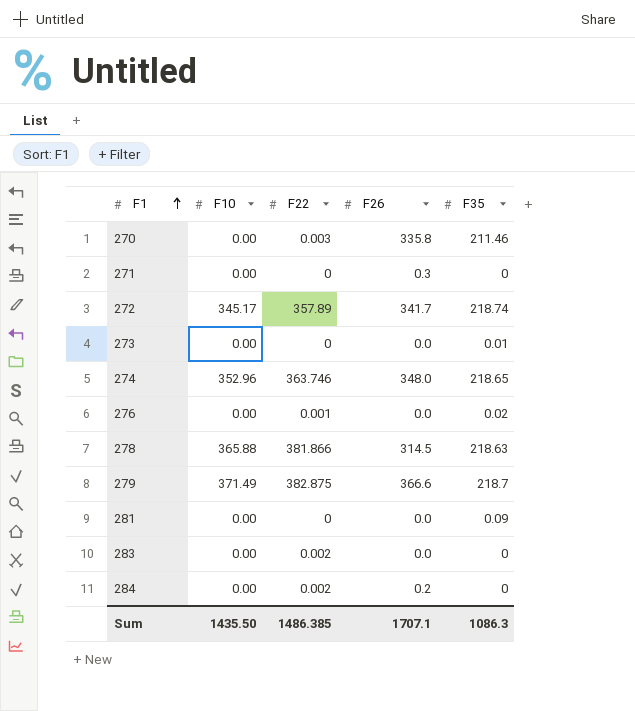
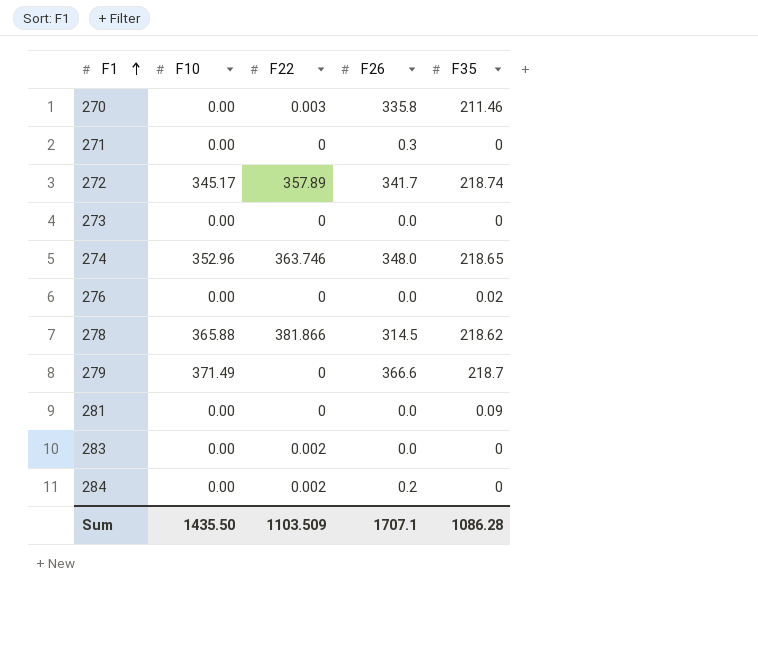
273 | F35: 0.01 -> 0
276 | F22: 0.001 -> 0
278 | F35: 218.63 -> 218.62
279 | F22: 382.875 -> 0
Sum | F22: 1486.385 -> 1103.509
Sum | F35: 1086.3 -> 1086.28

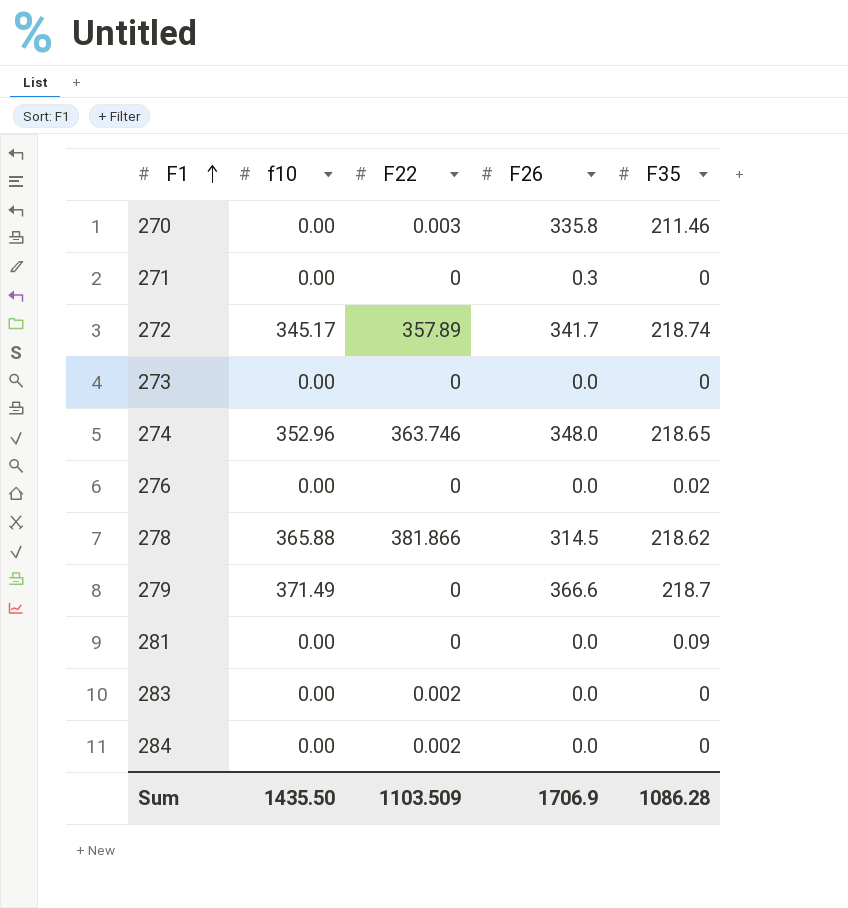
column name: F10 -> f10
284 | F26: 0.2 -> 0.0
Sum | F26: 1707.1 -> 1706.9

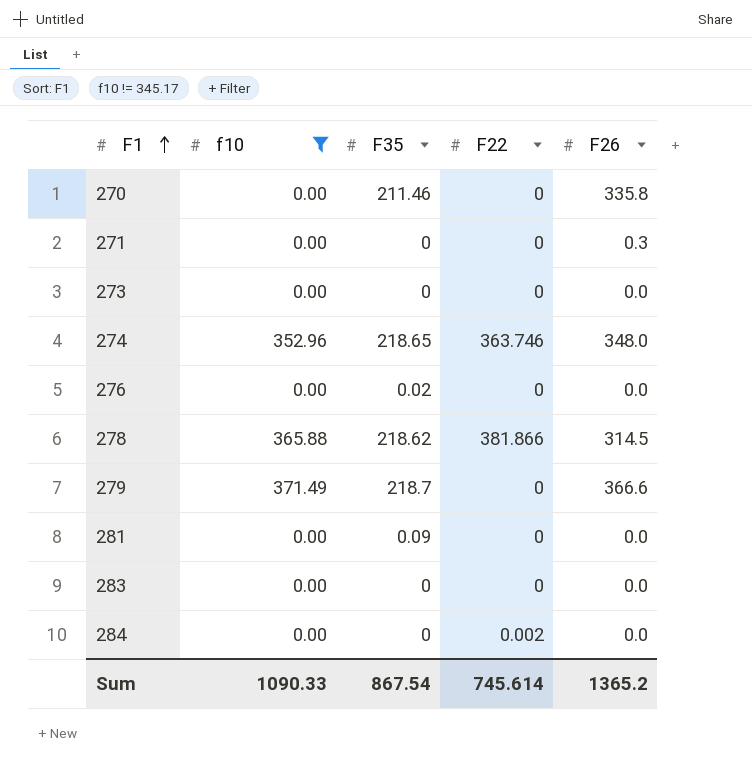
filter: none -> f10 != 345.17
column F35 | position: 5 -> 3
270 | F22: 0.003 -> 0
283 | F22: 0.002 -> 0
Sum | f10: 1435.50 -> 1090.33
Sum | F35: 1086.28 -> 867.54
Sum | F22: 1103.509 -> 745.614
Sum | F26: 1706.9 -> 1365.2

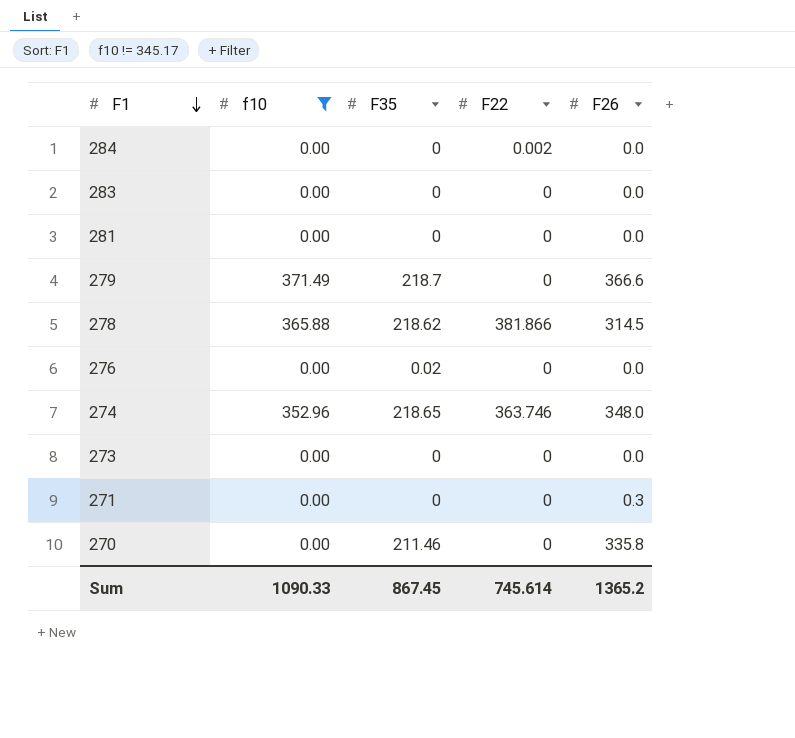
row order: F1 ascending -> F1 descending
281 | F35: 0.09 -> 0
Sum | F35: 867.54 -> 867.45

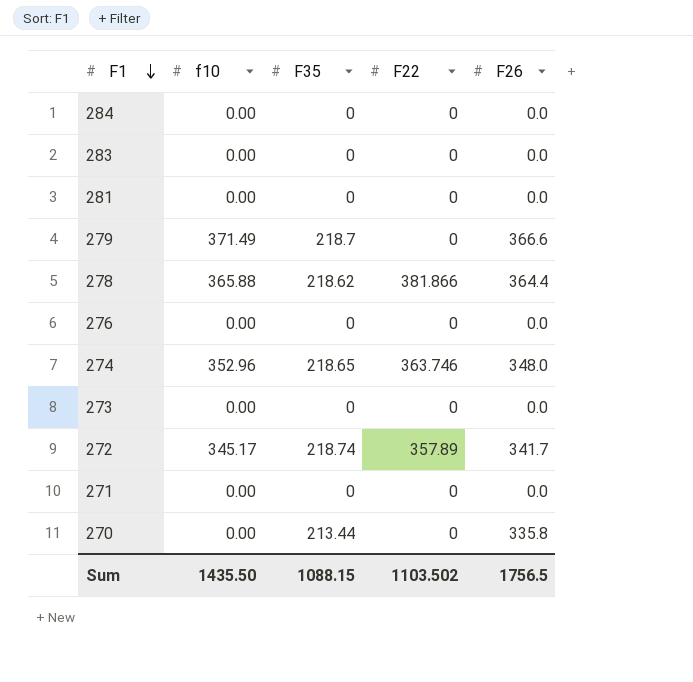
filter: f10 != 345.17 -> none
284 | F22: 0.002 -> 0
278 | F26: 314.5 -> 364.4
276 | F35: 0.02 -> 0
271 | F26: 0.3 -> 0.0
270 | F35: 211.46 -> 213.44
Sum | f10: 1090.33 -> 1435.50
Sum | F35: 867.45 -> 1088.15
Sum | F22: 745.614 -> 1103.502
Sum | F26: 1365.2 -> 1756.5

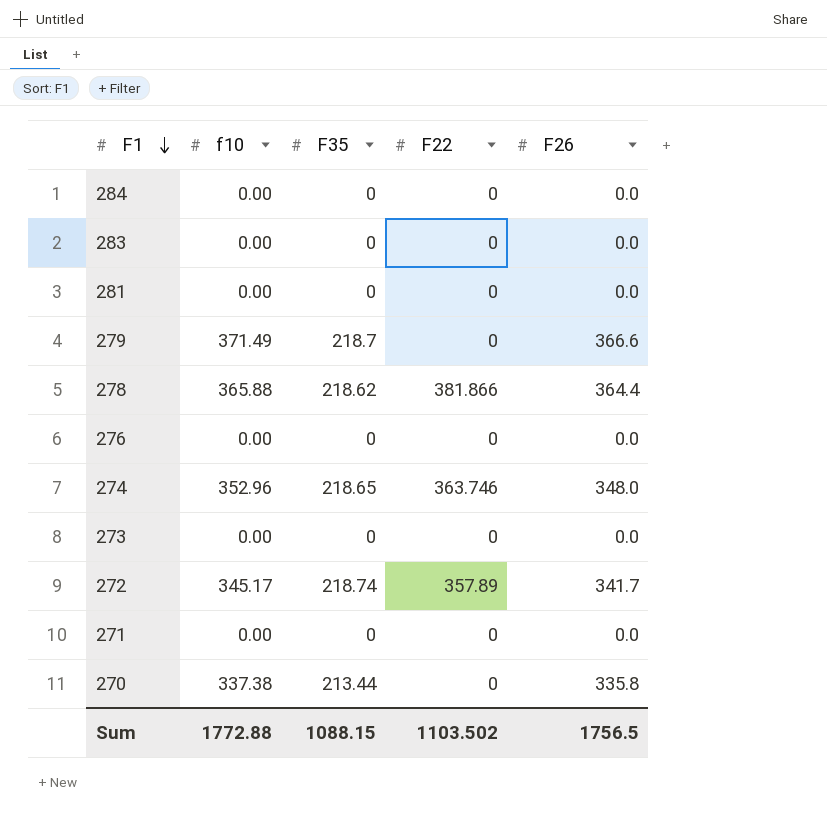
270 | f10: 0.00 -> 337.38
Sum | f10: 1435.50 -> 1772.88

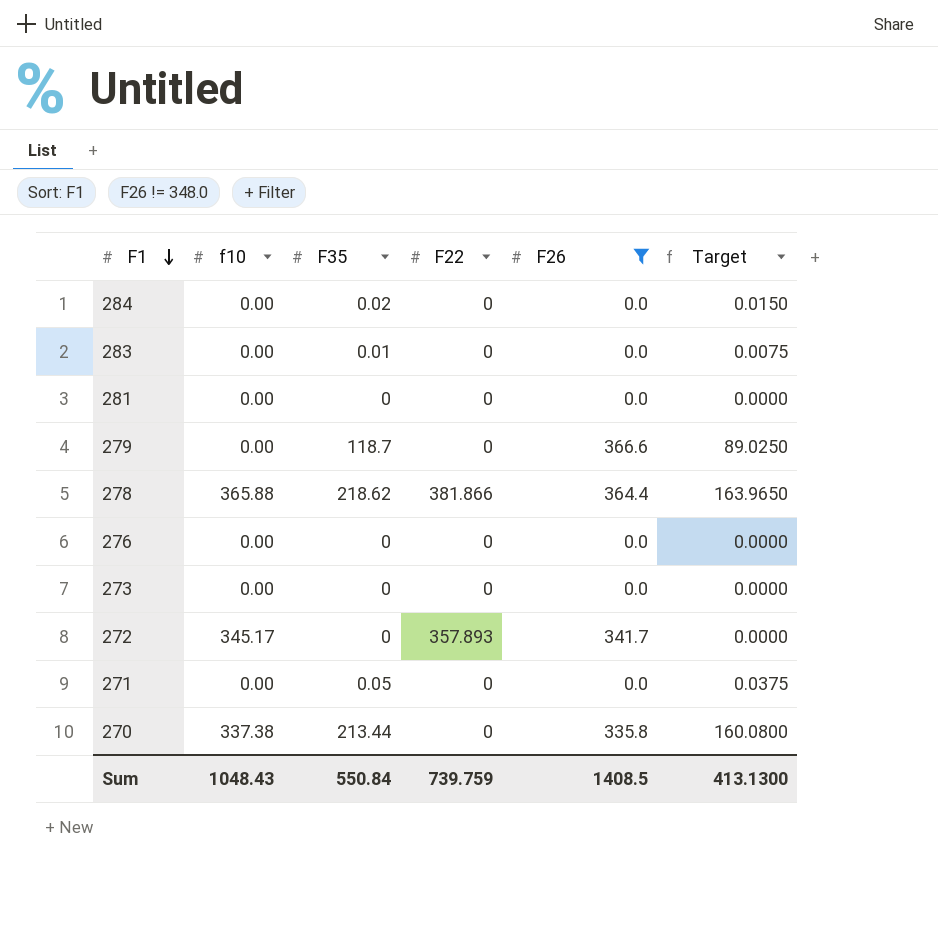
filter: none -> F26 != 348.0
column Target | formula: none -> [F35] * 0.75
284 | F35: 0 -> 0.02
283 | F35: 0 -> 0.01
279 | f10: 371.49 -> 0.00
279 | F35: 218.7 -> 118.7
272 | F35: 218.74 -> 0
272 | F22: 357.89 -> 357.893
271 | F35: 0 -> 0.05
Sum | f10: 1772.88 -> 1048.43
Sum | F35: 1088.15 -> 550.84
Sum | F22: 1103.502 -> 739.759
Sum | F26: 1756.5 -> 1408.5

